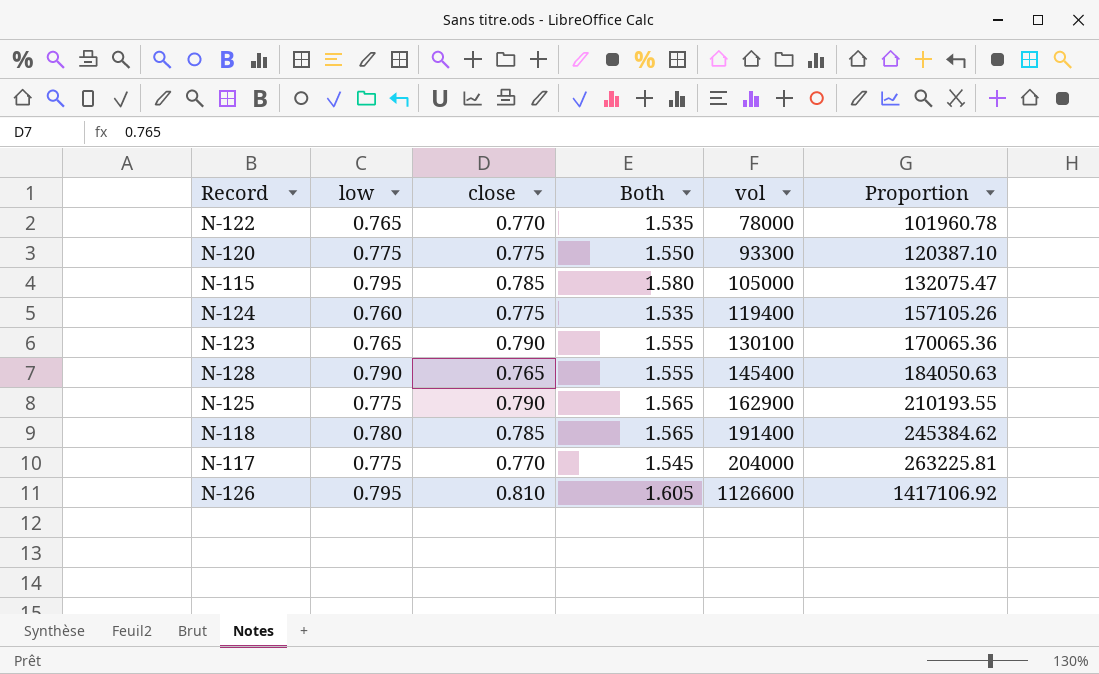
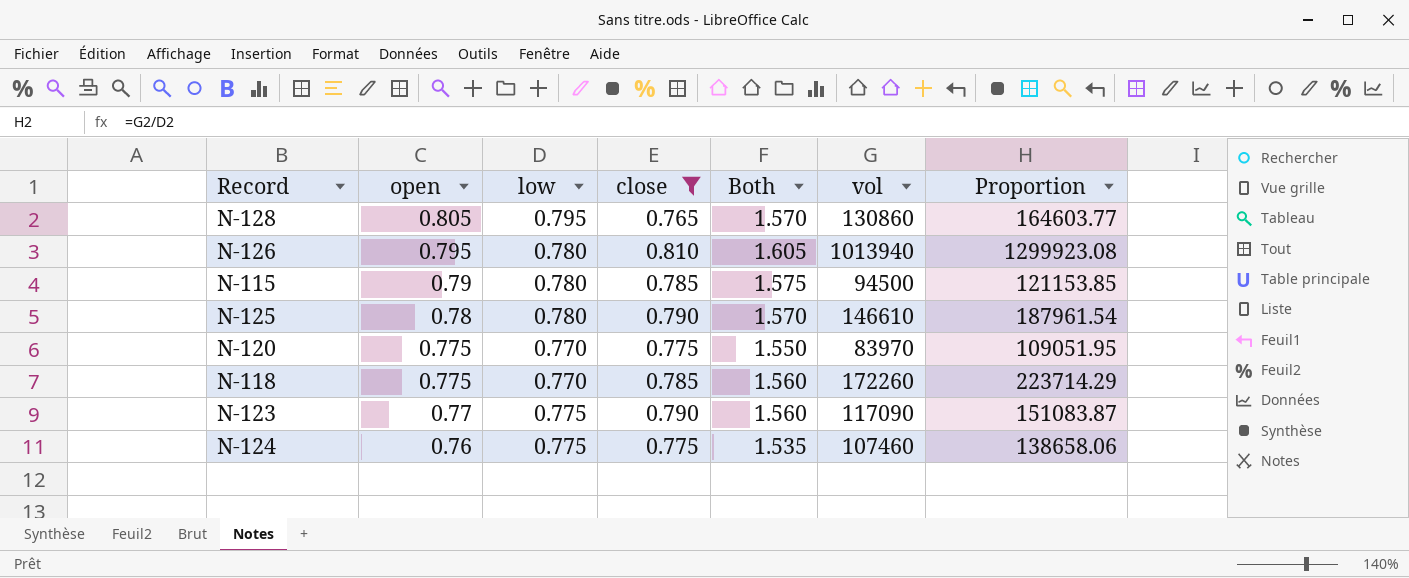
filter: none -> close != 0.770
row order: vol ascending -> open descending
column open | position: none -> 2
column Both | formula: [low] + [close] -> [open] + [close]
N-128 | low: 0.790 -> 0.795
N-128 | vol: 145400 -> 130860
N-128 | Proportion: 184050.63 -> 164603.77
N-126 | low: 0.795 -> 0.780
N-126 | vol: 1126600 -> 1013940
N-126 | Proportion: 1417106.92 -> 1299923.08
N-115 | low: 0.795 -> 0.780
N-115 | vol: 105000 -> 94500
N-115 | Proportion: 132075.47 -> 121153.85
N-125 | low: 0.775 -> 0.780
N-125 | vol: 162900 -> 146610
N-125 | Proportion: 210193.55 -> 187961.54
N-120 | low: 0.775 -> 0.770
N-120 | vol: 93300 -> 83970
N-120 | Proportion: 120387.10 -> 109051.95
N-118 | low: 0.780 -> 0.770
N-118 | vol: 191400 -> 172260
N-118 | Proportion: 245384.62 -> 223714.29
N-123 | low: 0.765 -> 0.775
N-123 | vol: 130100 -> 117090
N-123 | Proportion: 170065.36 -> 151083.87
N-124 | low: 0.760 -> 0.775
N-124 | vol: 119400 -> 107460
N-124 | Proportion: 157105.26 -> 138658.06

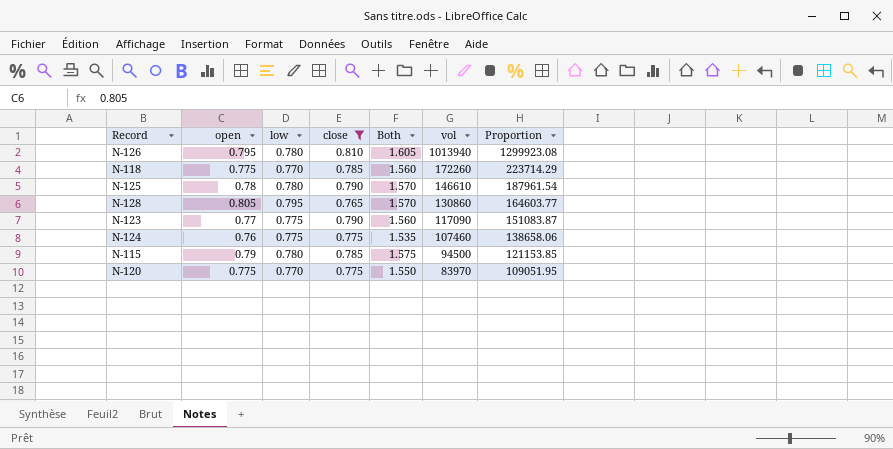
row order: open descending -> vol descending

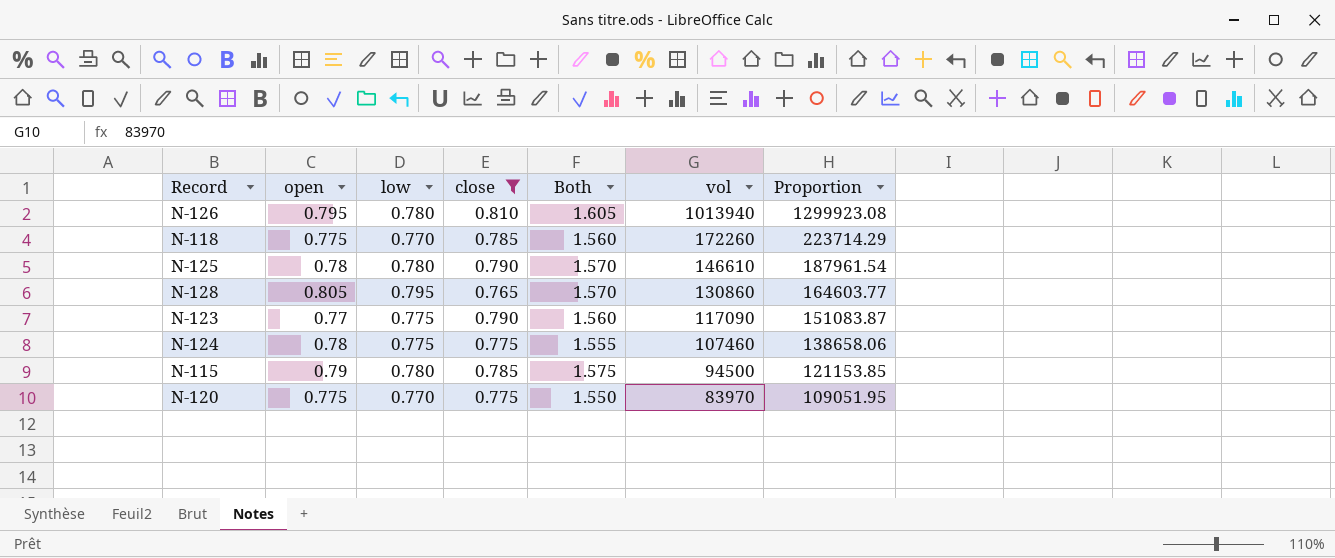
N-124 | open: 0.76 -> 0.78
N-124 | Both: 1.535 -> 1.555

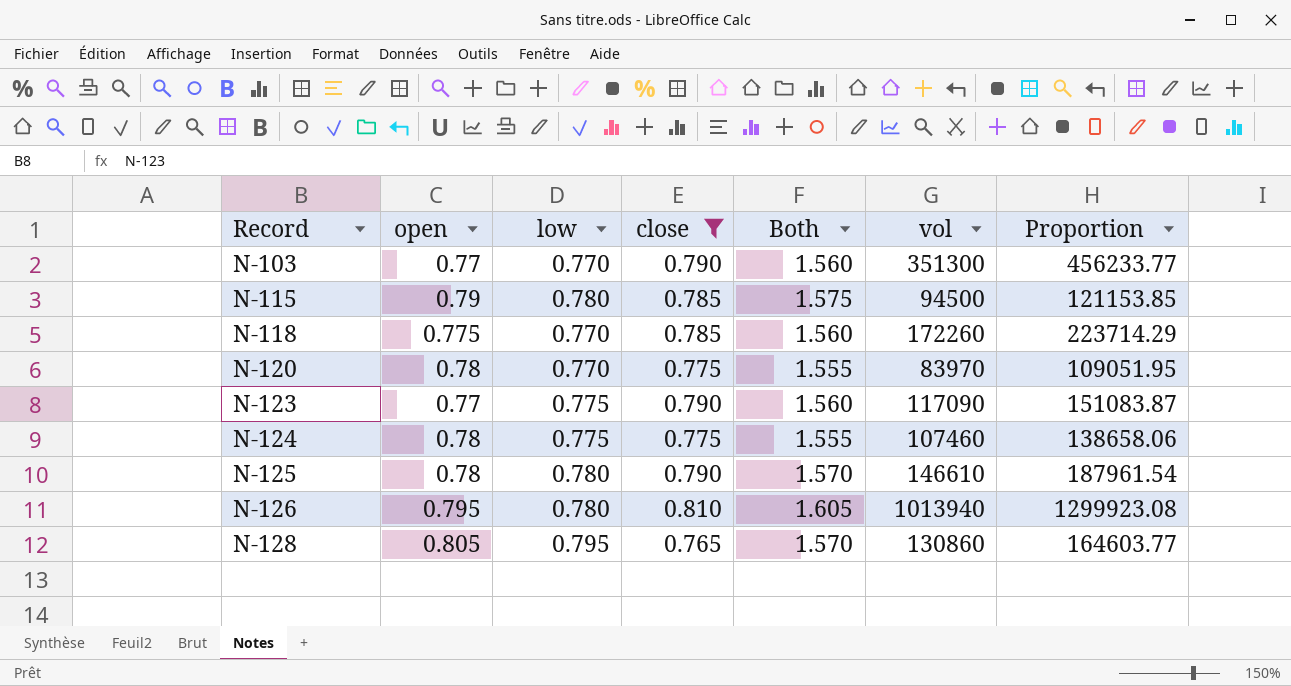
row order: vol descending -> Record ascending
row N-103: none -> 0.77 | 0.770 | 0.790 | 1.560 | 351300 | 456233.77
N-120 | open: 0.775 -> 0.78
N-120 | Both: 1.550 -> 1.555

